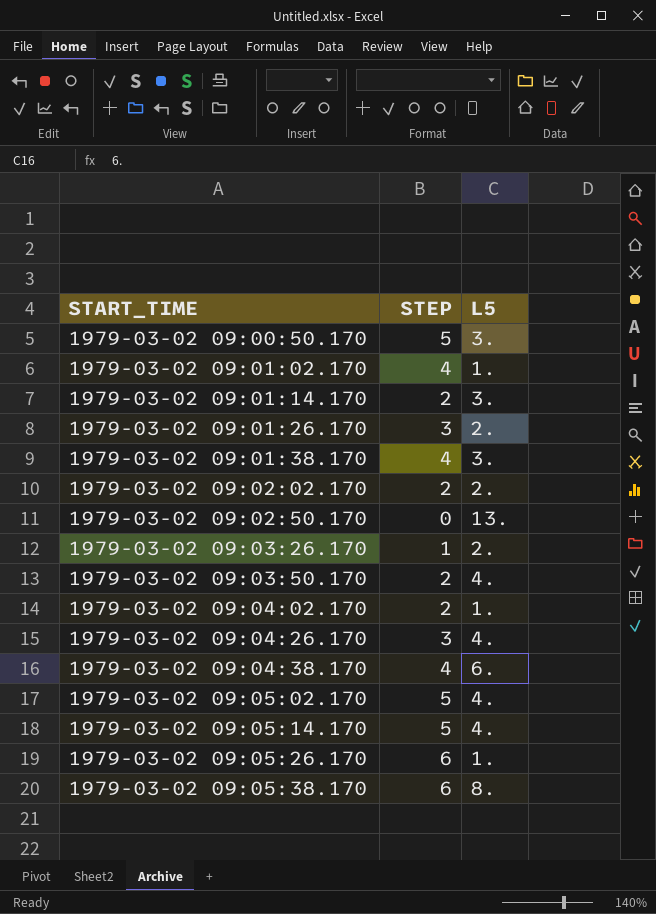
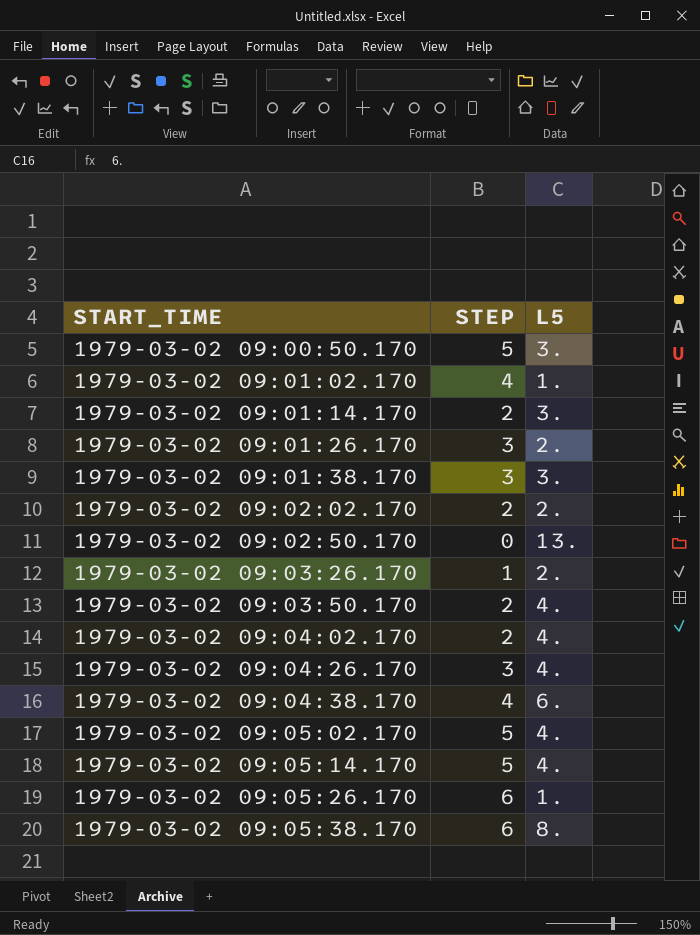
1979-03-02 09:01:38.170 | STEP: 4 -> 3
1979-03-02 09:04:02.170 | L5: 1. -> 4.

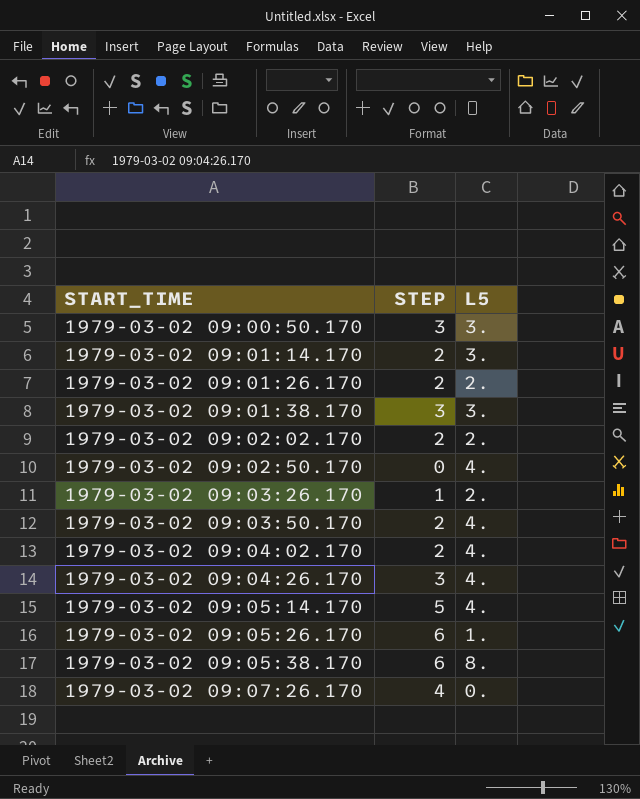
row 1979-03-02 09:01:02.170: 4 | 1. -> none
row 1979-03-02 09:04:38.170: 4 | 6. -> none
row 1979-03-02 09:05:02.170: 5 | 4. -> none
1979-03-02 09:00:50.170 | STEP: 5 -> 3
1979-03-02 09:01:26.170 | STEP: 3 -> 2
1979-03-02 09:02:50.170 | L5: 13. -> 4.
row 1979-03-02 09:07:26.170: none -> 4 | 0.

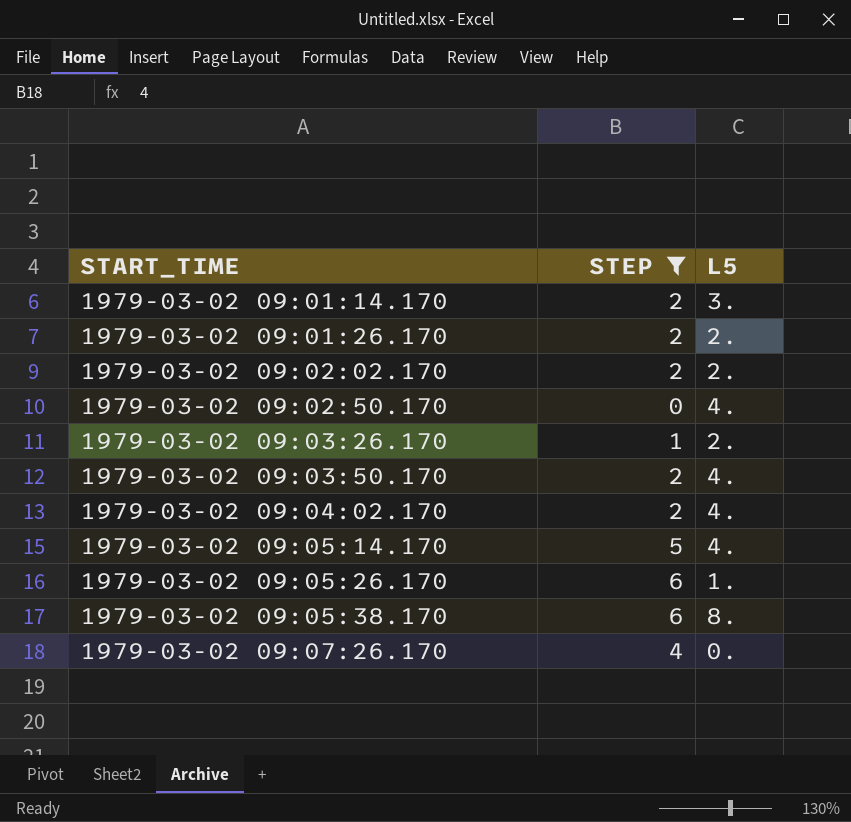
filter: none -> STEP != 3

